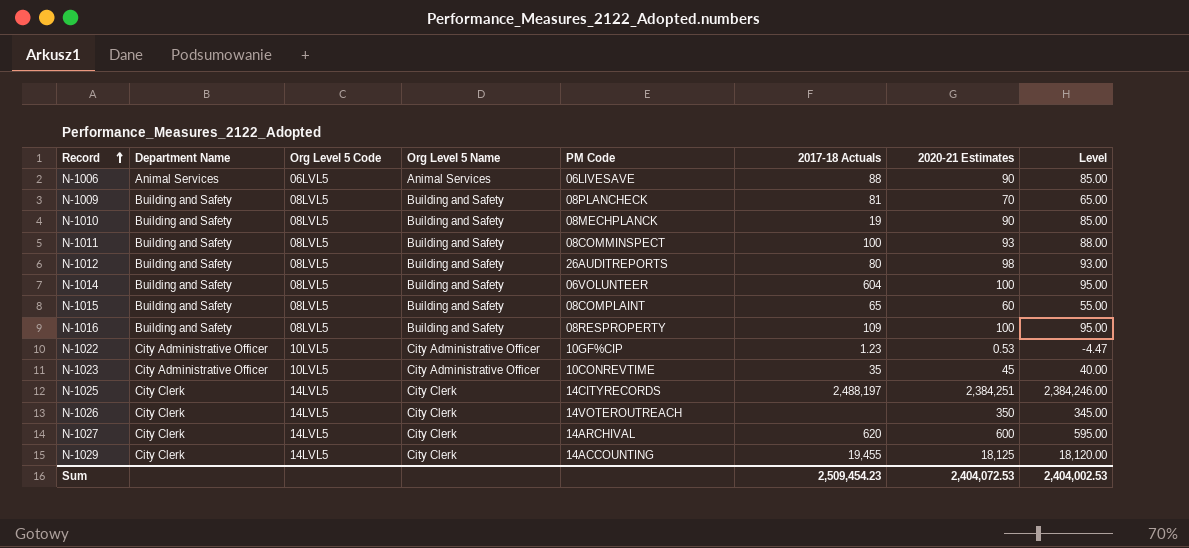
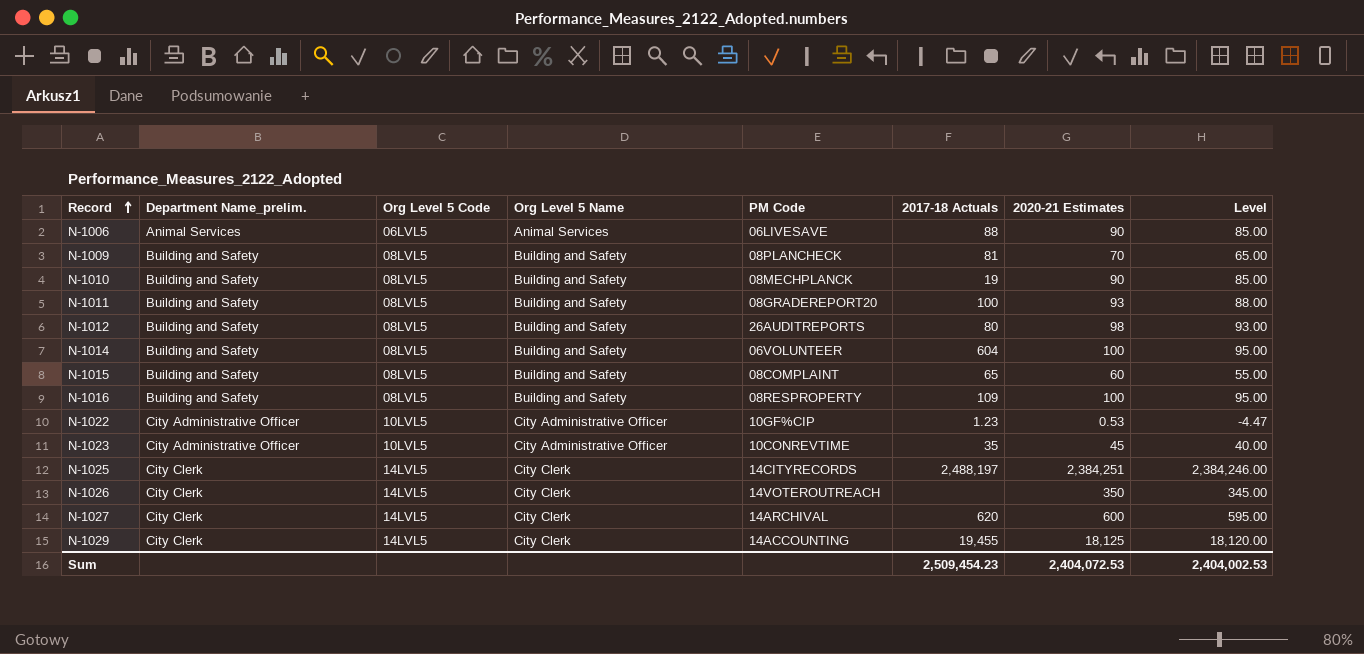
column name: Department Name -> Department Name_prelim.
N-1011 | PM Code: 08COMMINSPECT -> 08GRADEREPORT20

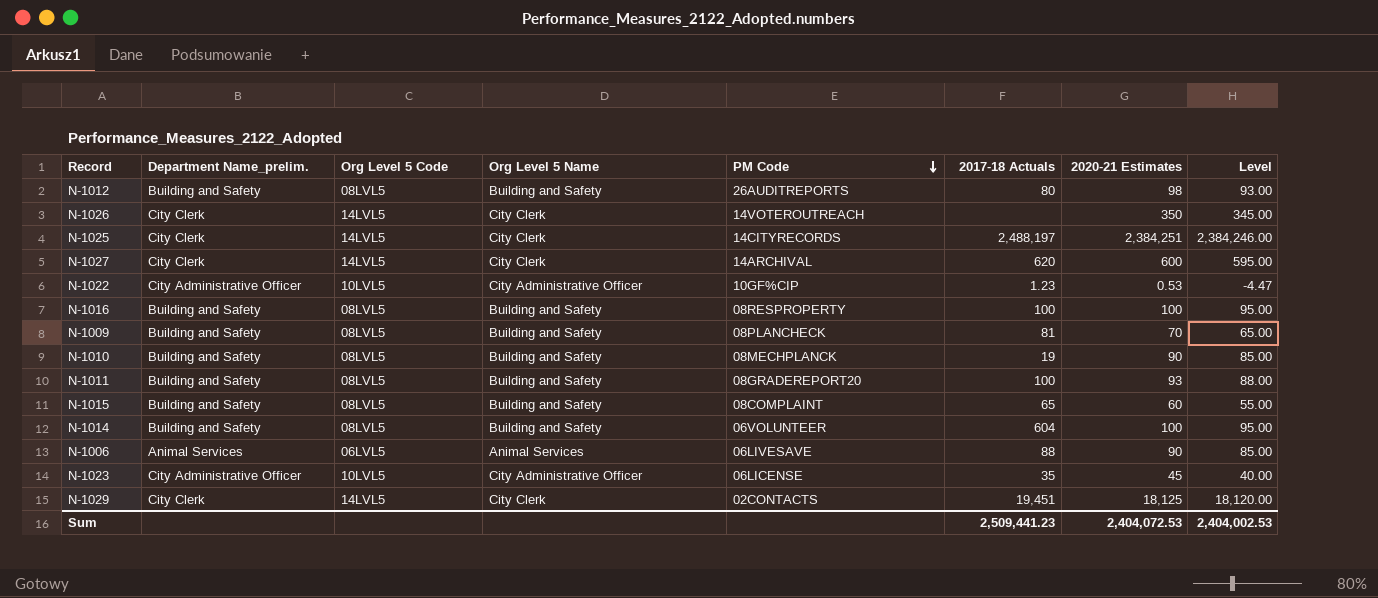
row order: Record ascending -> PM Code descending
N-1016 | 2017-18 Actuals: 109 -> 100
N-1023 | PM Code: 10CONREVTIME -> 06LICENSE
N-1029 | PM Code: 14ACCOUNTING -> 02CONTACTS
N-1029 | 2017-18 Actuals: 19,455 -> 19,451
Sum | 2017-18 Actuals: 2,509,454.23 -> 2,509,441.23

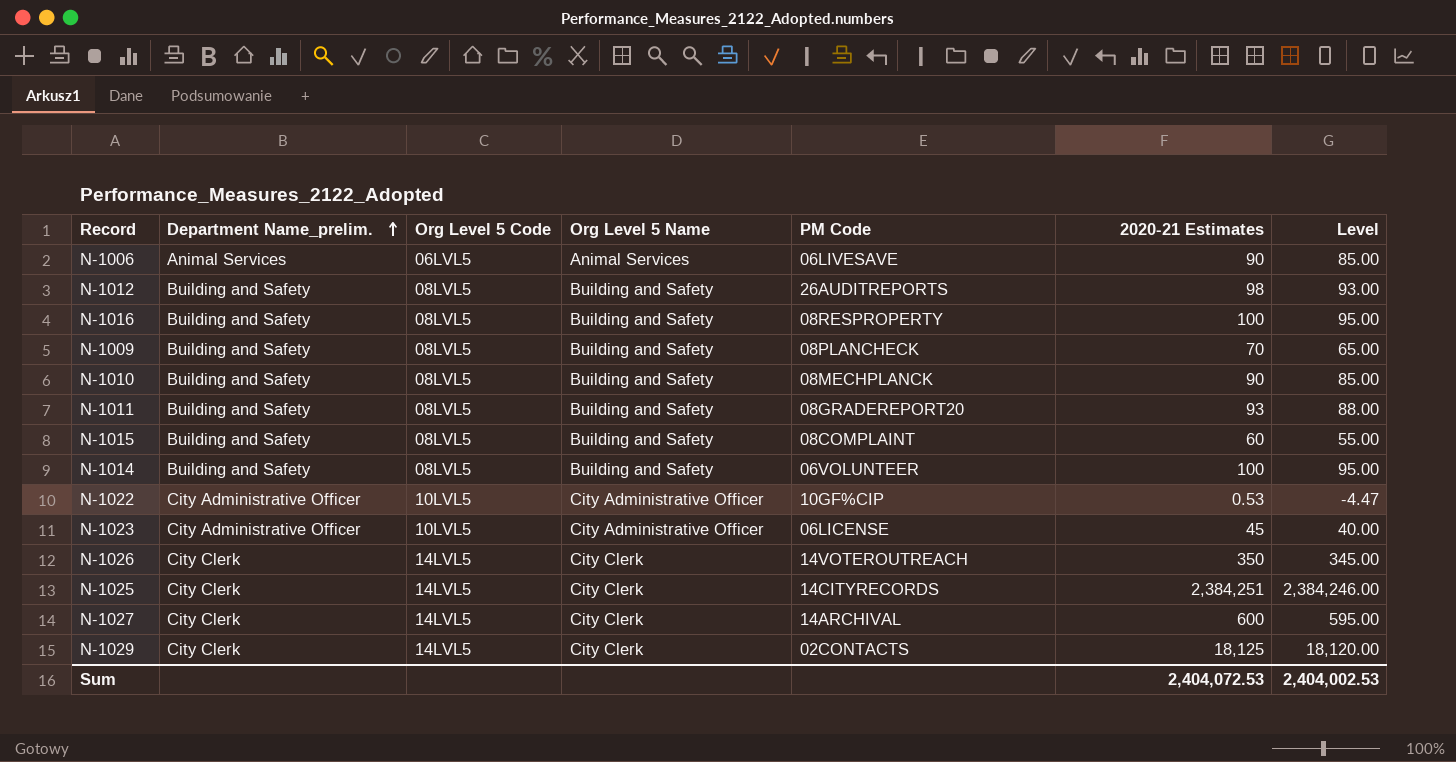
row order: PM Code descending -> Department Name_prelim. ascending
column 2017-18 Actuals | position: 6 -> none

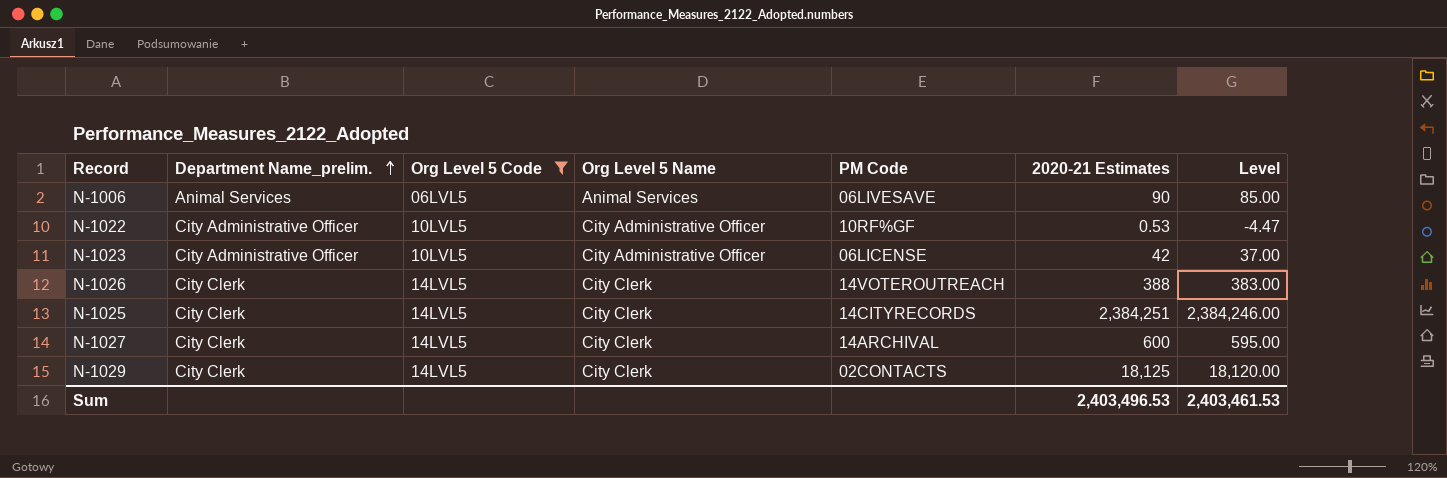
filter: none -> Org Level 5 Code != 08LVL5
N-1022 | PM Code: 10GF%CIP -> 10RF%GF
N-1023 | 2020-21 Estimates: 45 -> 42
N-1023 | Level: 40.00 -> 37.00
N-1026 | 2020-21 Estimates: 350 -> 388
N-1026 | Level: 345.00 -> 383.00
Sum | 2020-21 Estimates: 2,404,072.53 -> 2,403,496.53
Sum | Level: 2,404,002.53 -> 2,403,461.53

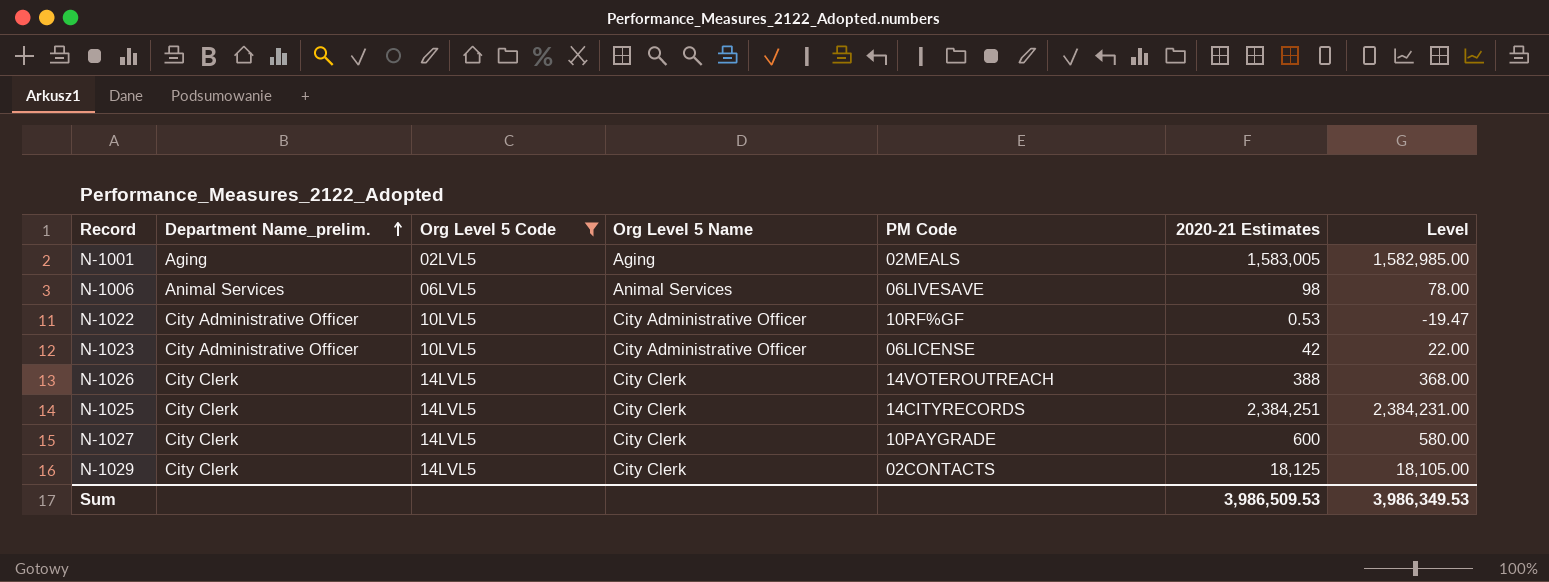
column Level | formula: [2020-21 Estimates] - 5 -> [2020-21 Estimates] - 20
row N-1001: none -> Aging | 02LVL5 | Aging | 02MEALS | 1,583,005 | 1,582,985.00
N-1006 | 2020-21 Estimates: 90 -> 98
N-1027 | PM Code: 14ARCHIVAL -> 10PAYGRADE
Sum | 2020-21 Estimates: 2,403,496.53 -> 3,986,509.53
Sum | Level: 2,403,461.53 -> 3,986,349.53

